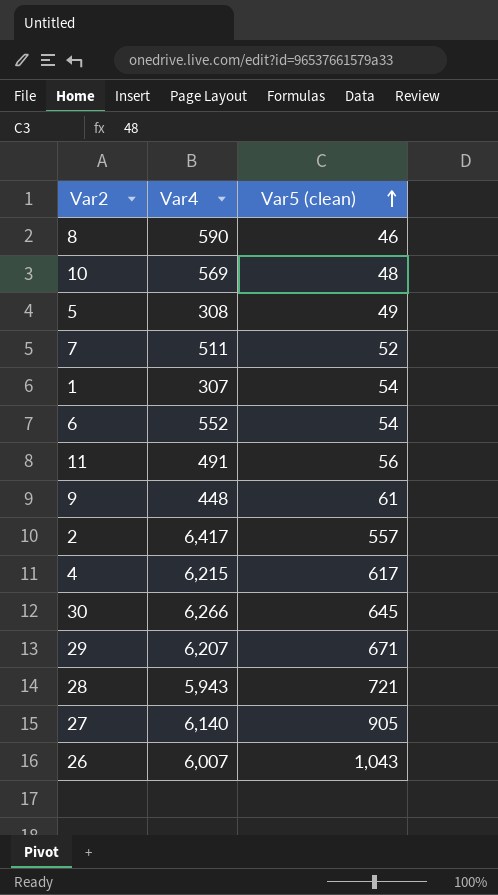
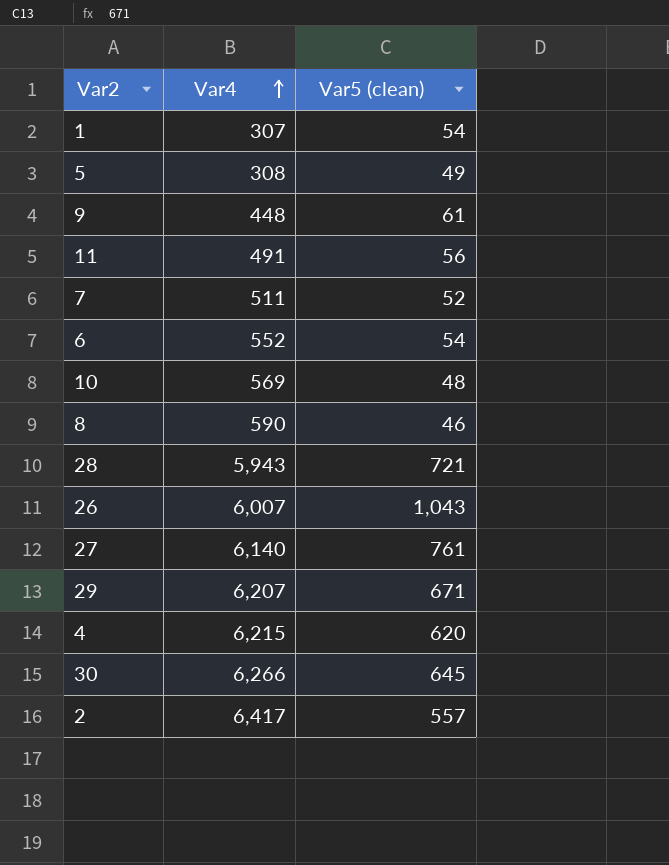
row order: Var5 (clean) ascending -> Var4 ascending
27 | Var5 (clean): 905 -> 761
4 | Var5 (clean): 617 -> 620

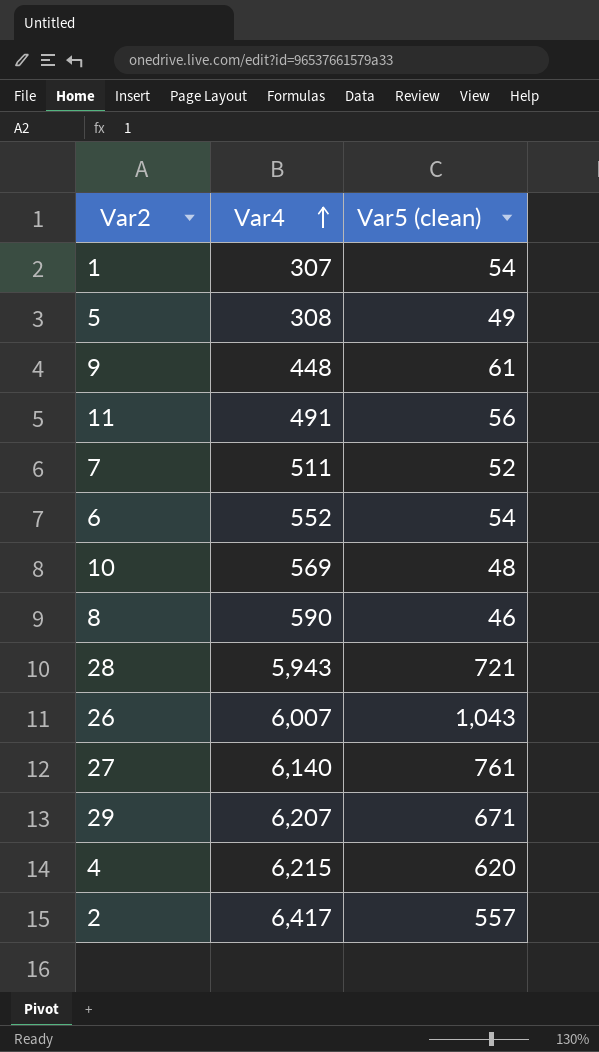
row 30: 6,266 | 645 -> none

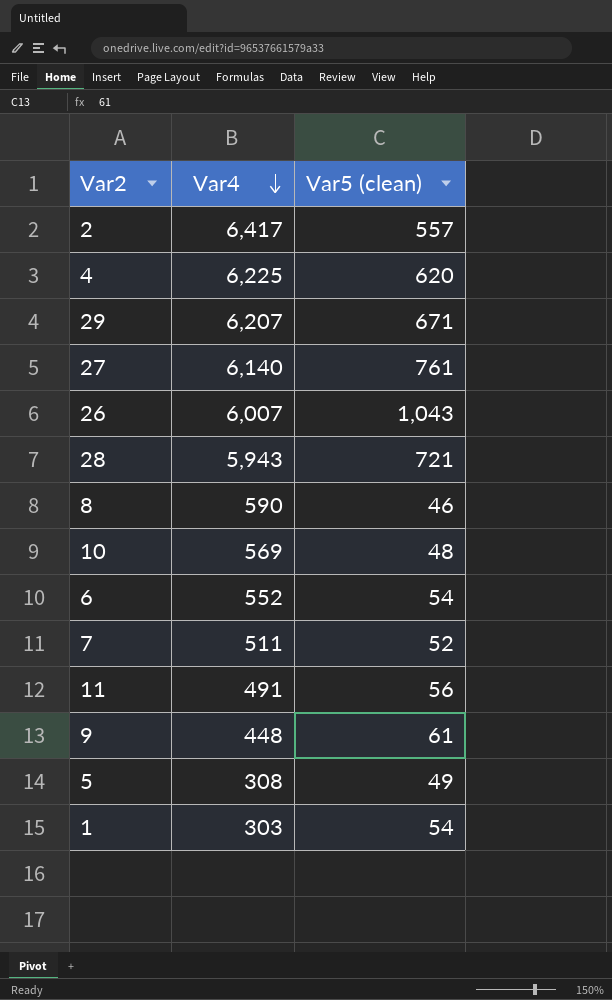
row order: Var4 ascending -> Var4 descending
4 | Var4: 6,215 -> 6,225
1 | Var4: 307 -> 303

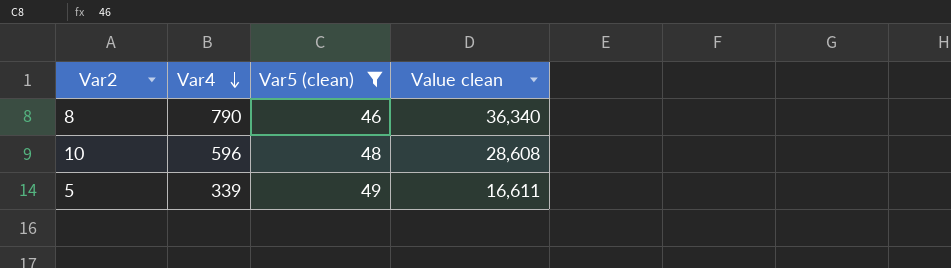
filter: none -> Var5 (clean) <= 49
column Value clean | formula: none -> [Var4] * [Var5 (clean)]
8 | Var4: 590 -> 790
10 | Var4: 569 -> 596
5 | Var4: 308 -> 339

